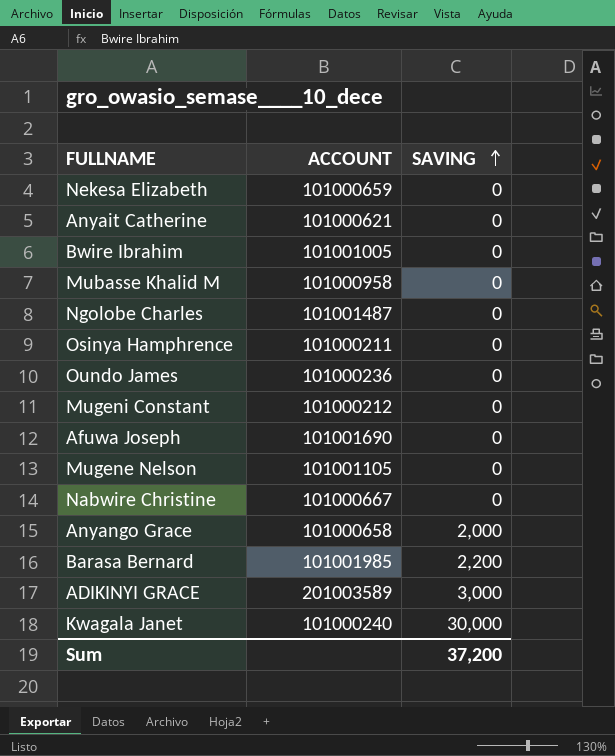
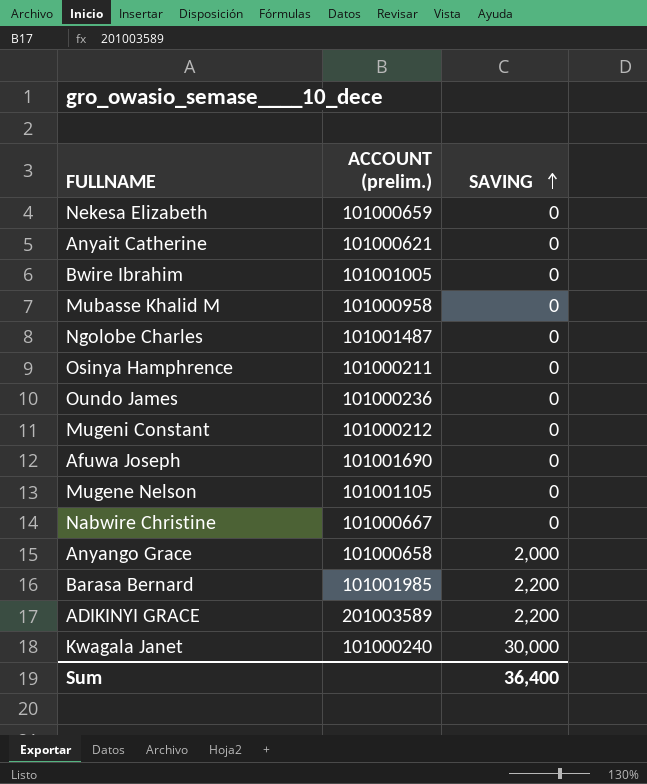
column name: ACCOUNT -> ACCOUNT (prelim.)
ADIKINYI GRACE | SAVING: 3,000 -> 2,200
Sum | SAVING: 37,200 -> 36,400

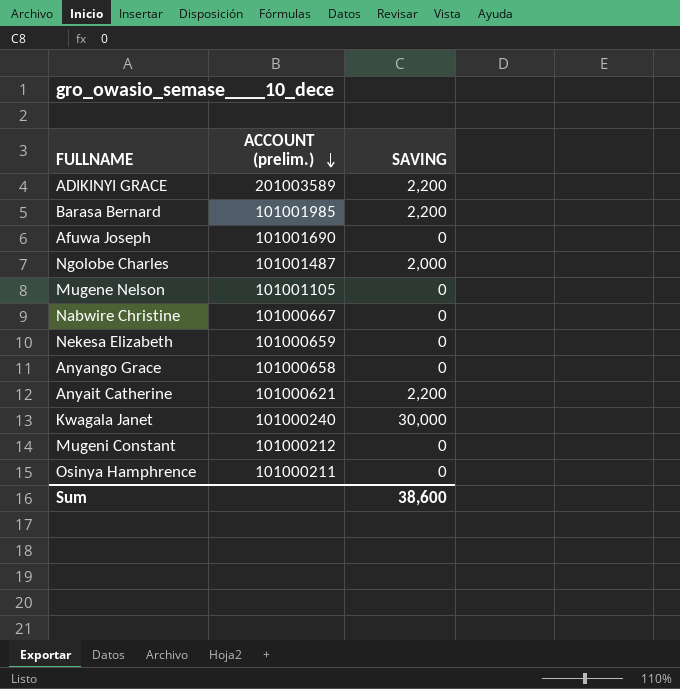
row order: SAVING ascending -> ACCOUNT (prelim.) descending
row Bwire Ibrahim: 101001005 | 0 -> none
row Mubasse Khalid M: 101000958 | 0 -> none
row Oundo James: 101000236 | 0 -> none
Ngolobe Charles | SAVING: 0 -> 2,000
Anyango Grace | SAVING: 2,000 -> 0
Anyait Catherine | SAVING: 0 -> 2,200
Sum | SAVING: 36,400 -> 38,600

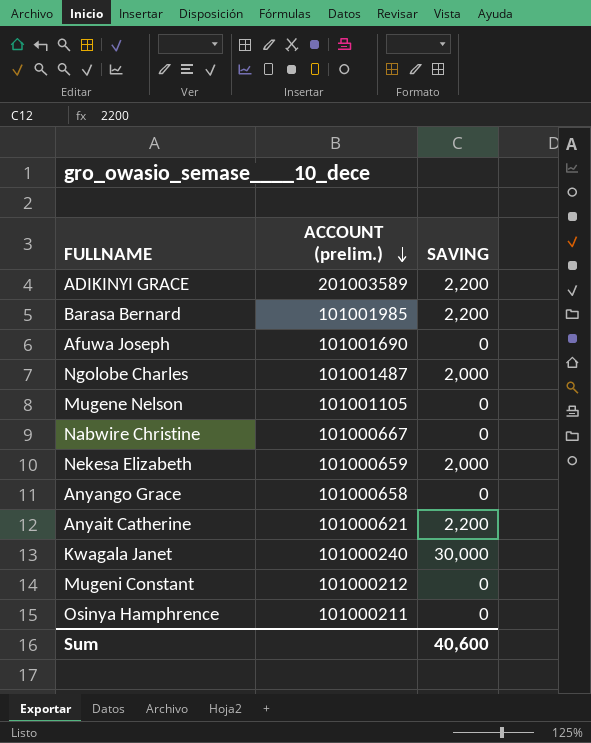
Nekesa Elizabeth | SAVING: 0 -> 2,000
Sum | SAVING: 38,600 -> 40,600

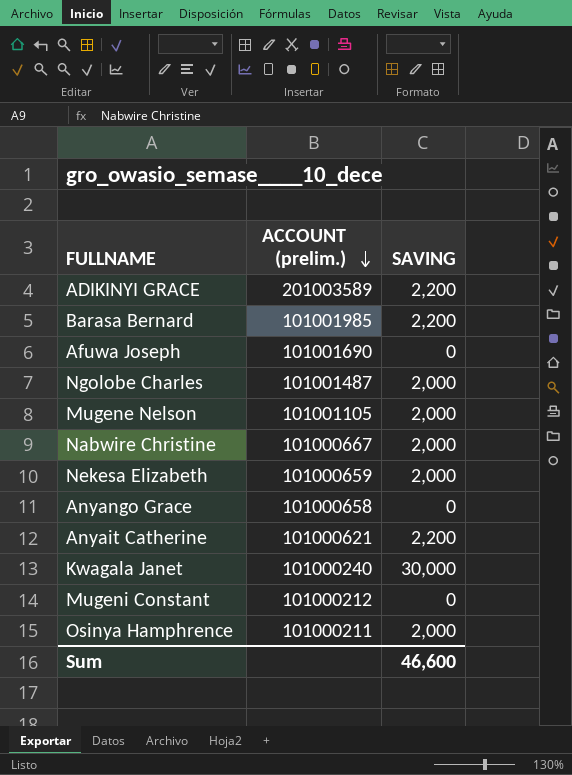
Mugene Nelson | SAVING: 0 -> 2,000
Nabwire Christine | SAVING: 0 -> 2,000
Osinya Hamphrence | SAVING: 0 -> 2,000
Sum | SAVING: 40,600 -> 46,600

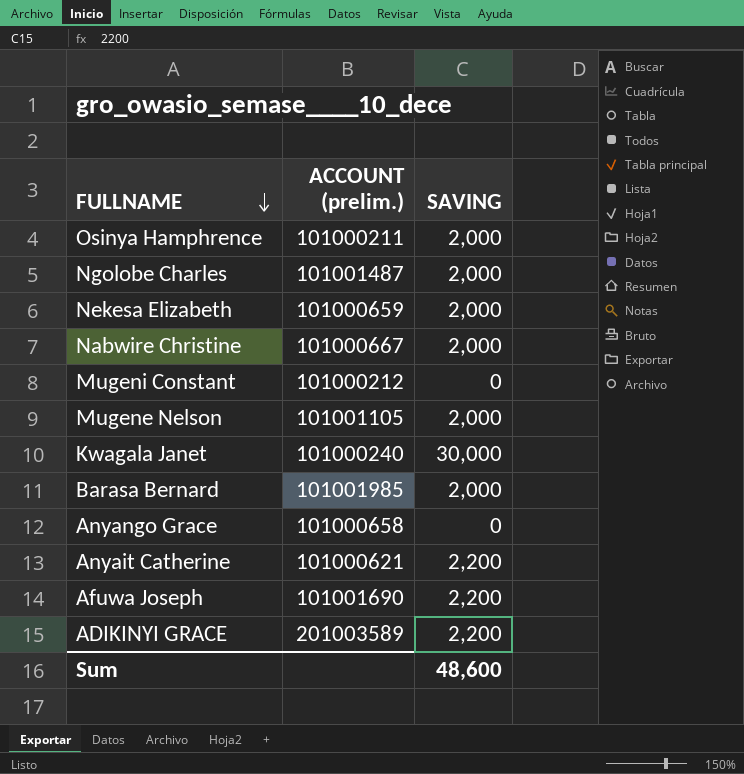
row order: ACCOUNT (prelim.) descending -> FULLNAME descending
Barasa Bernard | SAVING: 2,200 -> 2,000
Afuwa Joseph | SAVING: 0 -> 2,200
Sum | SAVING: 46,600 -> 48,600

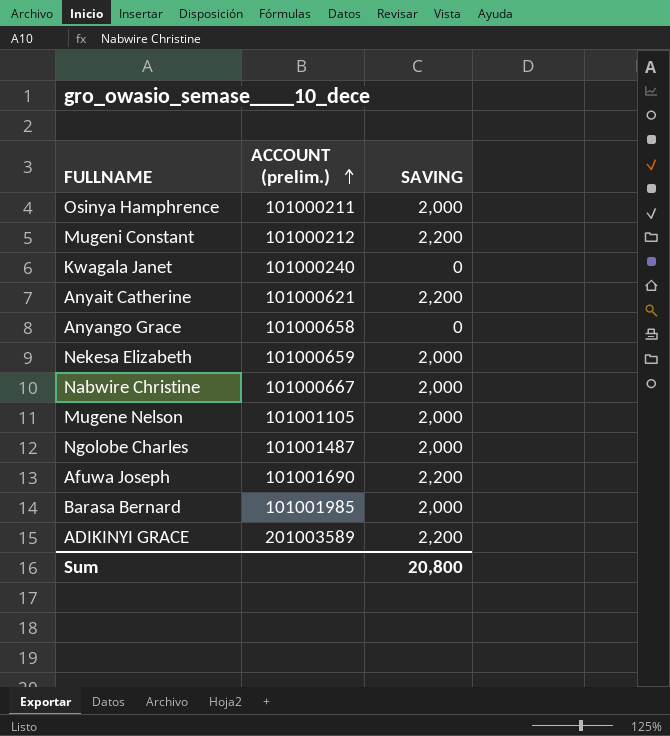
row order: FULLNAME descending -> ACCOUNT (prelim.) ascending
Mugeni Constant | SAVING: 0 -> 2,200
Kwagala Janet | SAVING: 30,000 -> 0
Sum | SAVING: 48,600 -> 20,800

